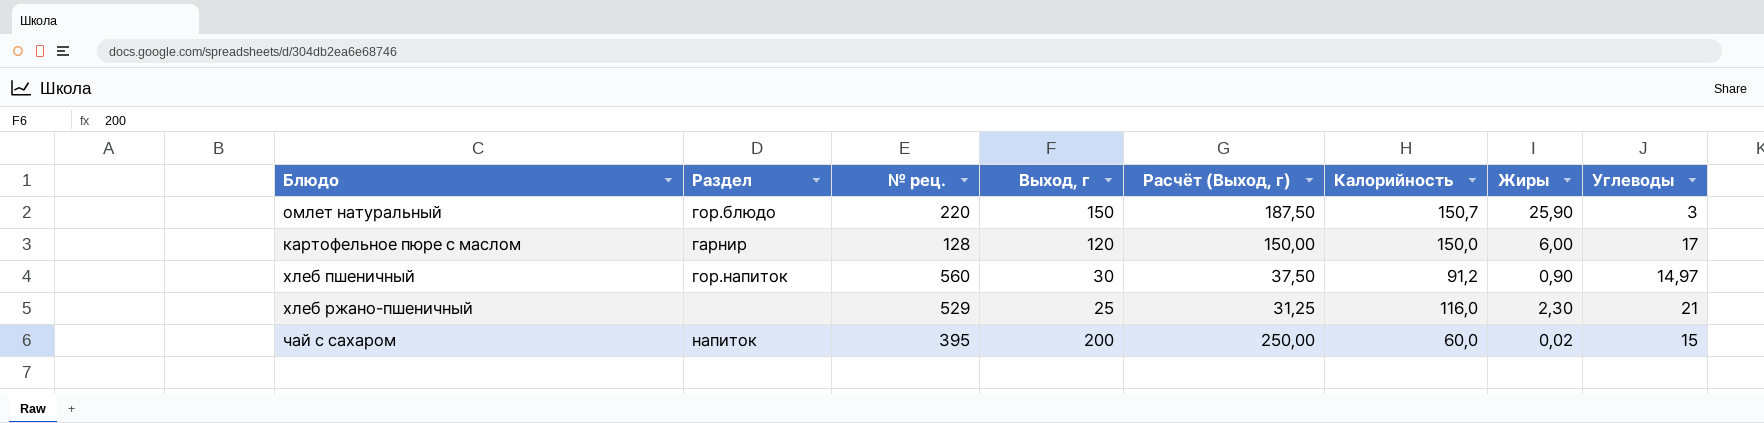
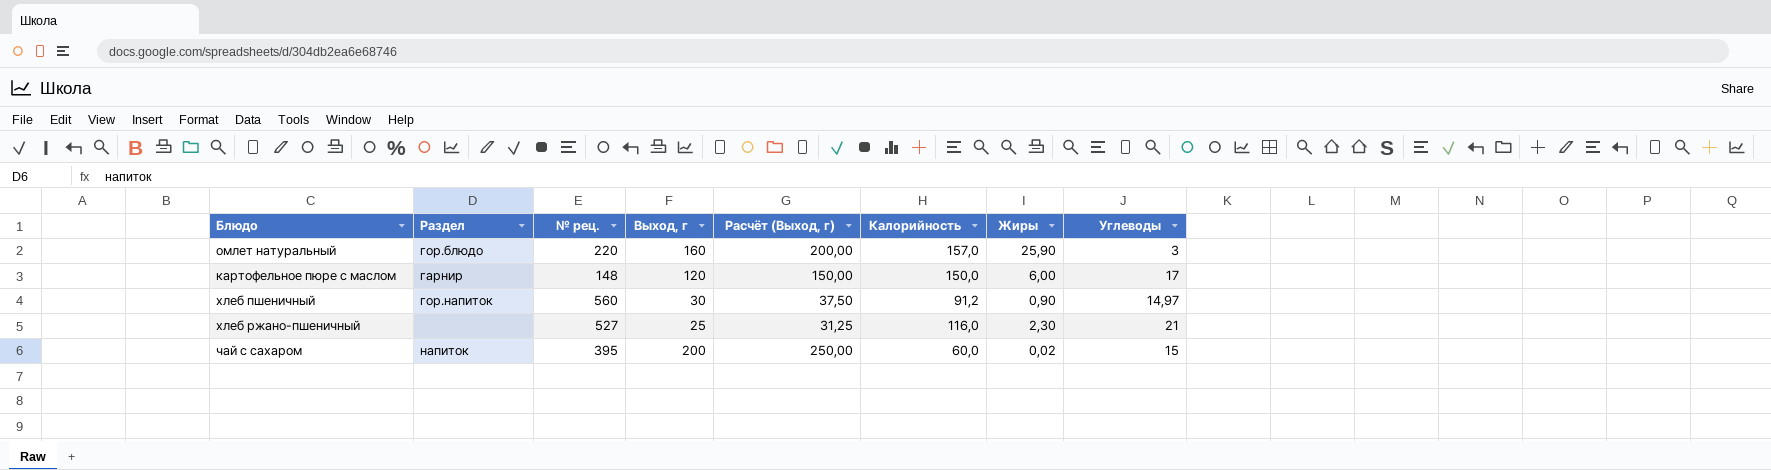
омлет натуральный | Выход, г: 150 -> 160
омлет натуральный | Расчёт (Выход, г): 187,50 -> 200,00
омлет натуральный | Калорийность: 150,7 -> 157,0
картофельное пюре с маслом | № рец.: 128 -> 148
хлеб ржано-пшеничный | № рец.: 529 -> 527

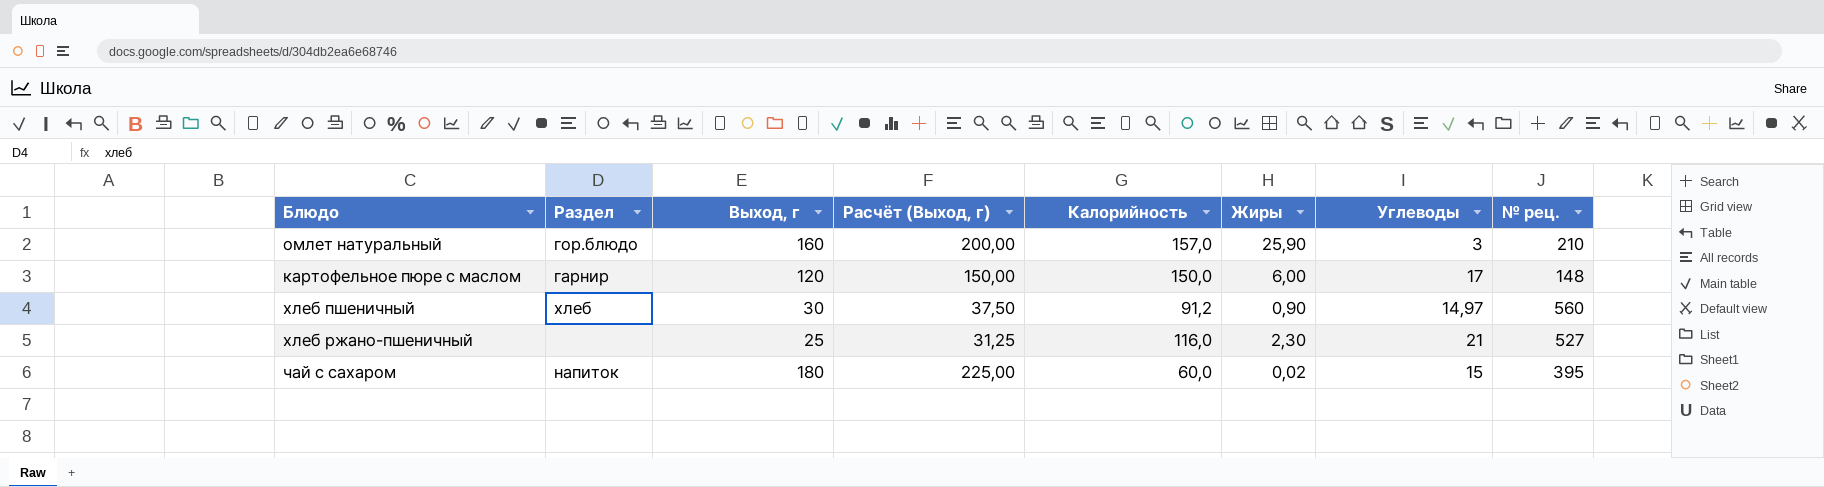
column № рец. | position: 3 -> 8
омлет натуральный | № рец.: 220 -> 210
хлеб пшеничный | Раздел: гор.напиток -> хлеб
чай с сахаром | Выход, г: 200 -> 180
чай с сахаром | Расчёт (Выход, г): 250,00 -> 225,00

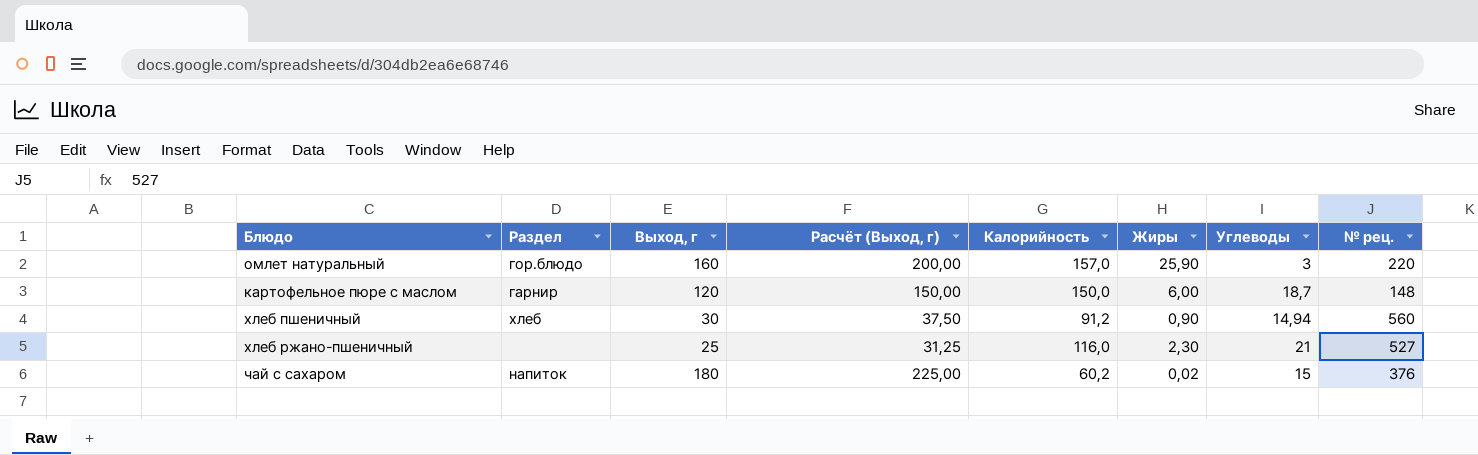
омлет натуральный | № рец.: 210 -> 220
картофельное пюре с маслом | Углеводы: 17 -> 18,7
хлеб пшеничный | Углеводы: 14,97 -> 14,94
чай с сахаром | Калорийность: 60,0 -> 60,2
чай с сахаром | № рец.: 395 -> 376

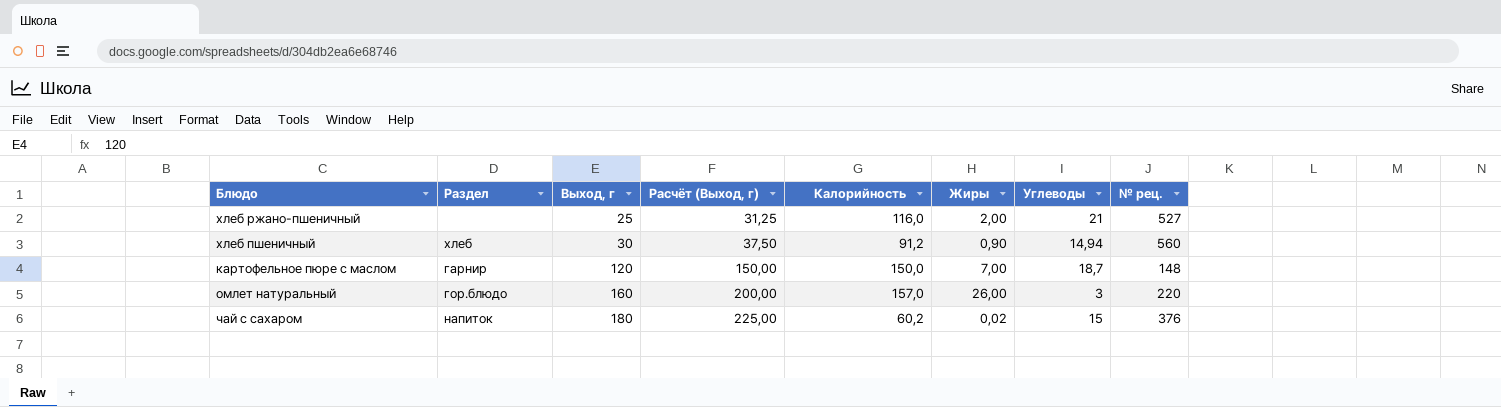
row order: none -> Выход, г ascending
хлеб ржано-пшеничный | Жиры: 2,30 -> 2,00
картофельное пюре с маслом | Жиры: 6,00 -> 7,00
омлет натуральный | Жиры: 25,90 -> 26,00

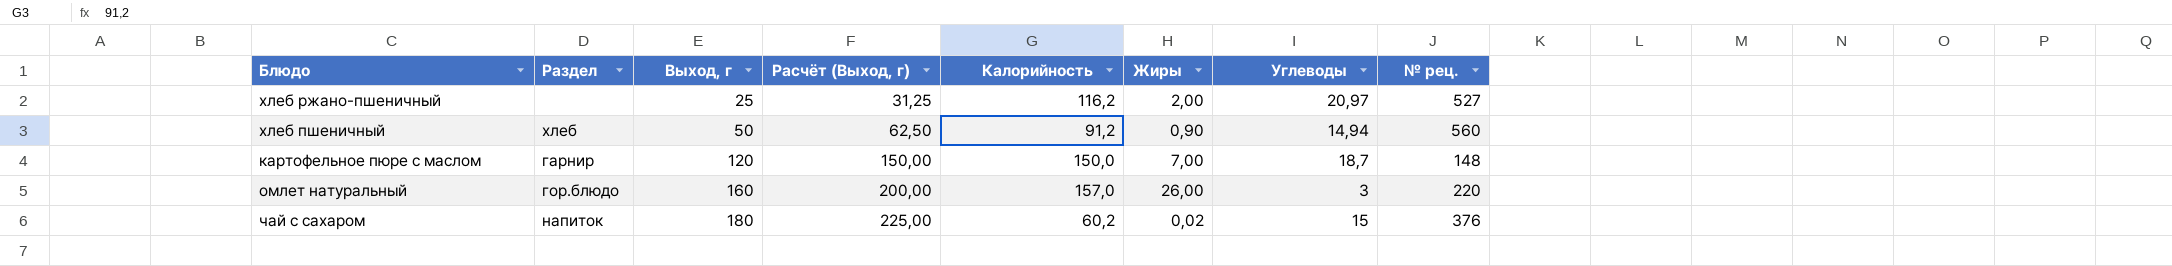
хлеб ржано-пшеничный | Калорийность: 116,0 -> 116,2
хлеб ржано-пшеничный | Углеводы: 21 -> 20,97
хлеб пшеничный | Выход, г: 30 -> 50
хлеб пшеничный | Расчёт (Выход, г): 37,50 -> 62,50

